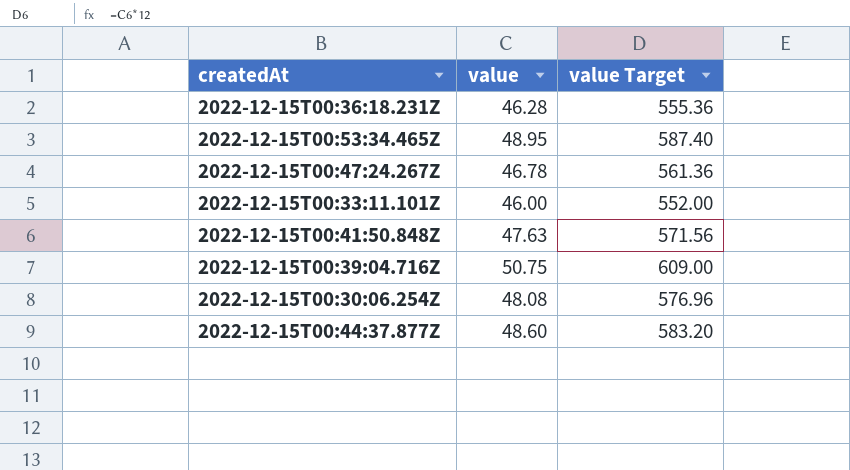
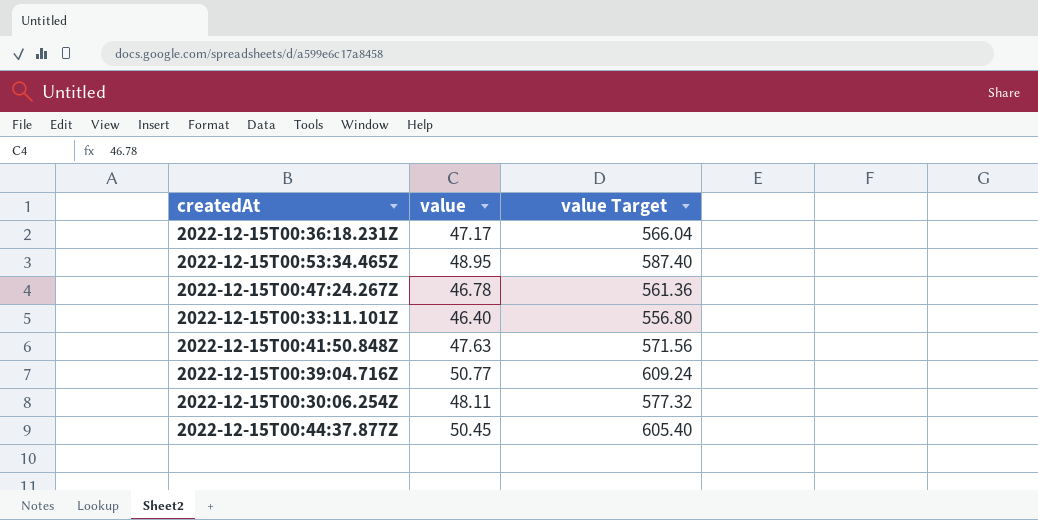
2022-12-15T00:36:18.231Z | value: 46.28 -> 47.17
2022-12-15T00:36:18.231Z | value Target: 555.36 -> 566.04
2022-12-15T00:33:11.101Z | value: 46.00 -> 46.40
2022-12-15T00:33:11.101Z | value Target: 552.00 -> 556.80
2022-12-15T00:39:04.716Z | value: 50.75 -> 50.77
2022-12-15T00:39:04.716Z | value Target: 609.00 -> 609.24
2022-12-15T00:30:06.254Z | value: 48.08 -> 48.11
2022-12-15T00:30:06.254Z | value Target: 576.96 -> 577.32
2022-12-15T00:44:37.877Z | value: 48.60 -> 50.45
2022-12-15T00:44:37.877Z | value Target: 583.20 -> 605.40

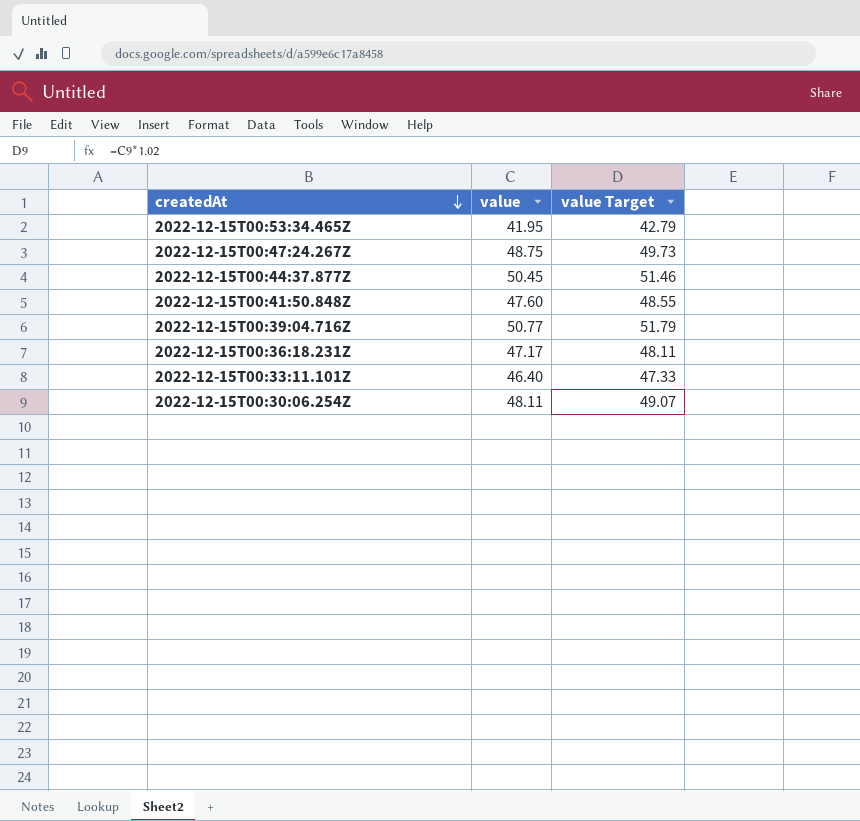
row order: none -> createdAt descending
column value Target | formula: [value] * 12 -> [value] * 1.02
2022-12-15T00:53:34.465Z | value: 48.95 -> 41.95
2022-12-15T00:47:24.267Z | value: 46.78 -> 48.75
2022-12-15T00:41:50.848Z | value: 47.63 -> 47.60

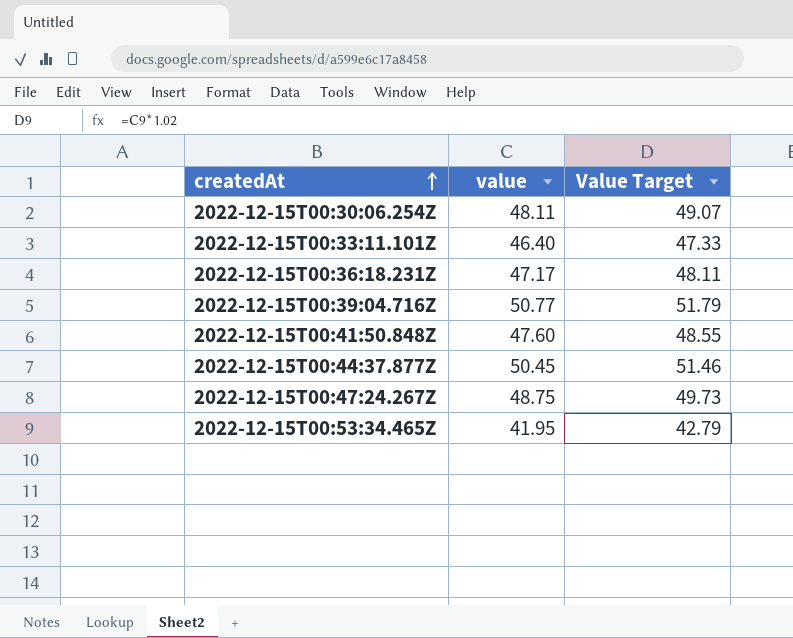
row order: createdAt descending -> createdAt ascending
column name: value Target -> Value Target

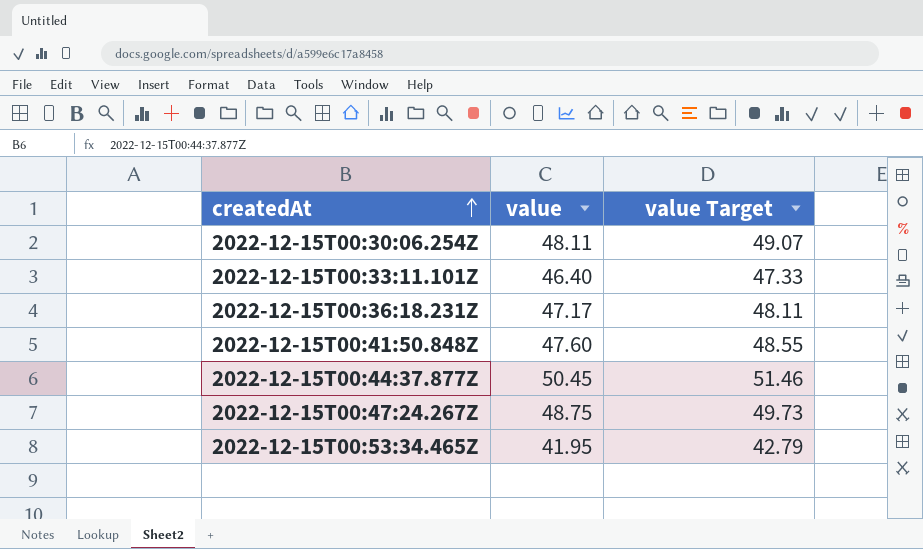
column name: Value Target -> value Target
row 2022-12-15T00:39:04.716Z: 50.77 | 51.79 -> none

